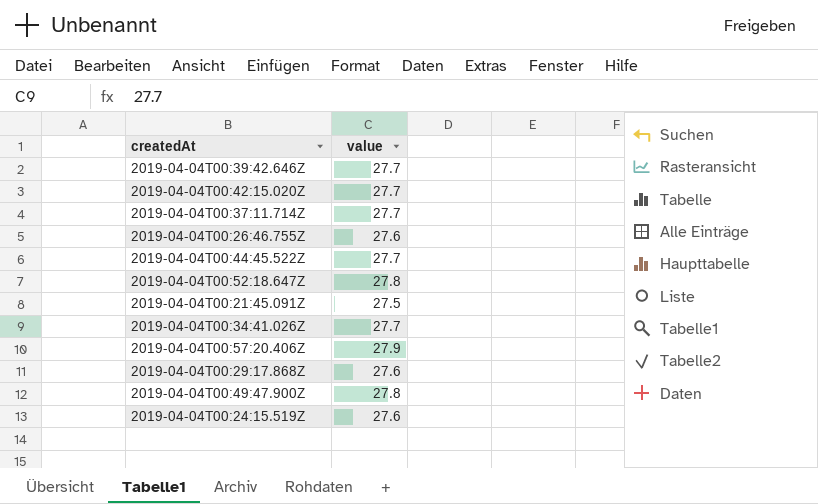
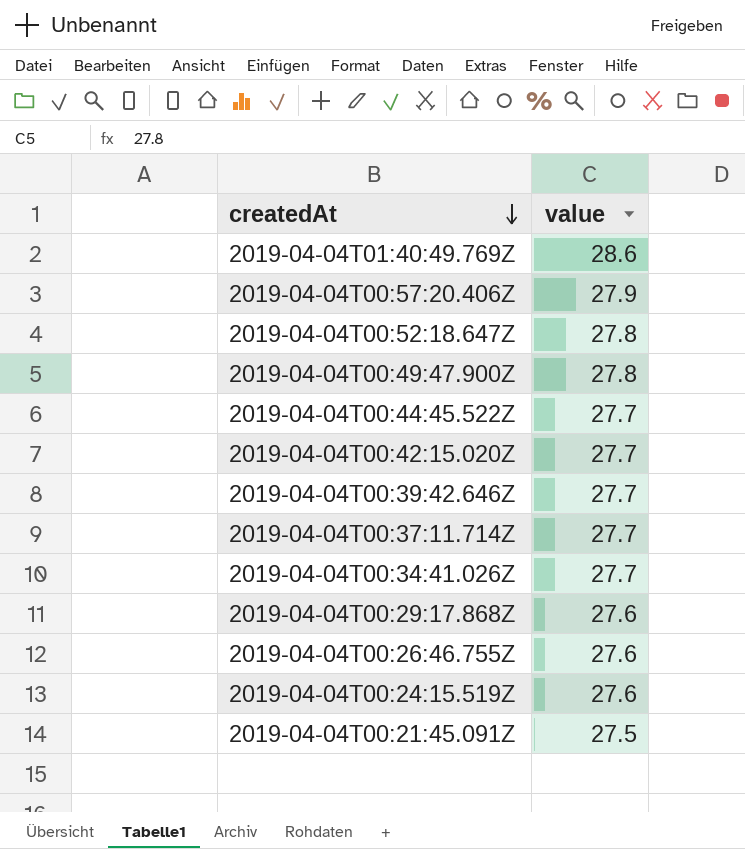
row order: none -> createdAt descending
row 2019-04-04T01:40:49.769Z: none -> 28.6

